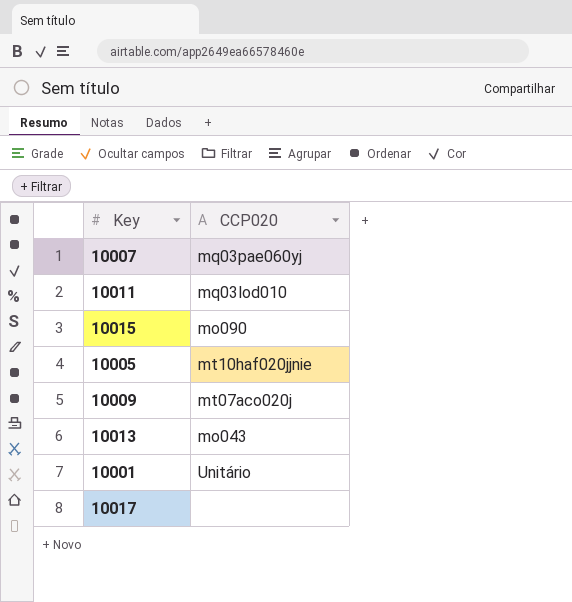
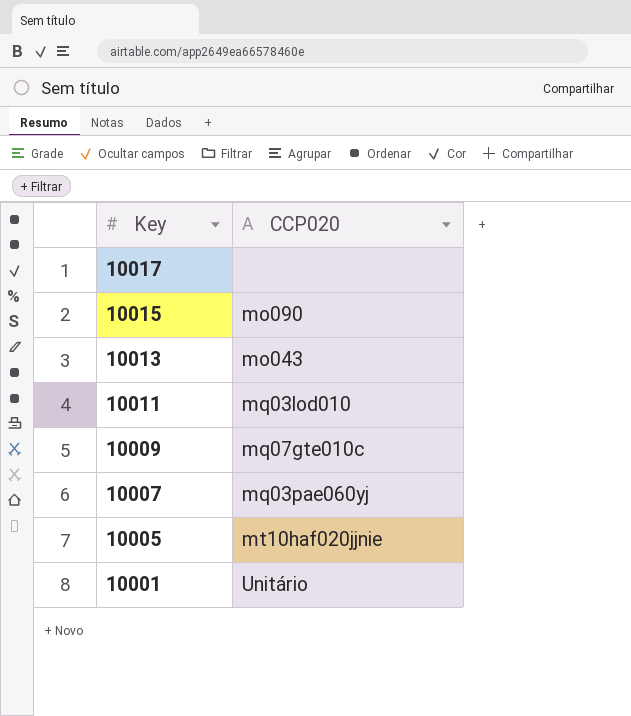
row order: none -> Key descending
10009 | CCP020: mt07aco020j -> mq07gte010c

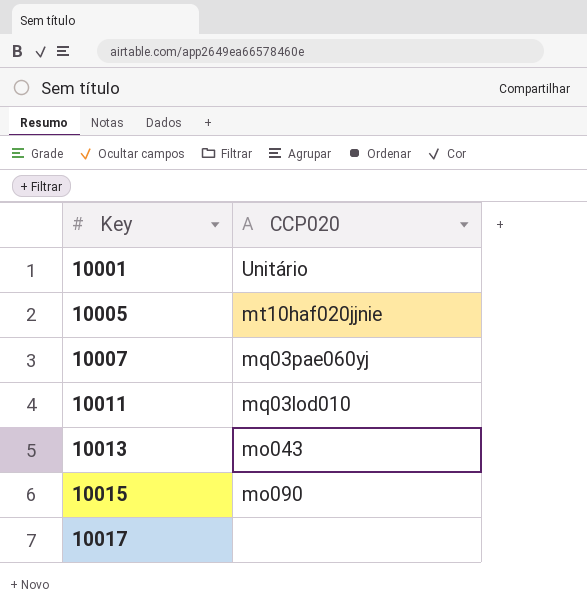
row order: Key descending -> Key ascending
row 10009: mq07gte010c -> none

